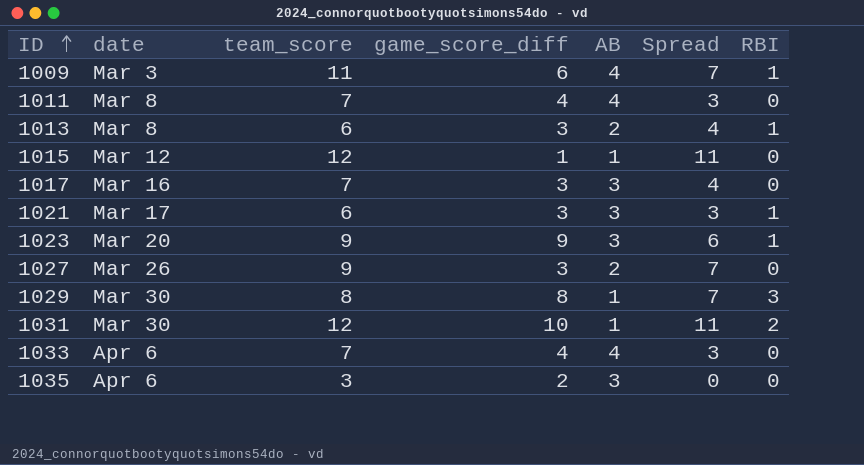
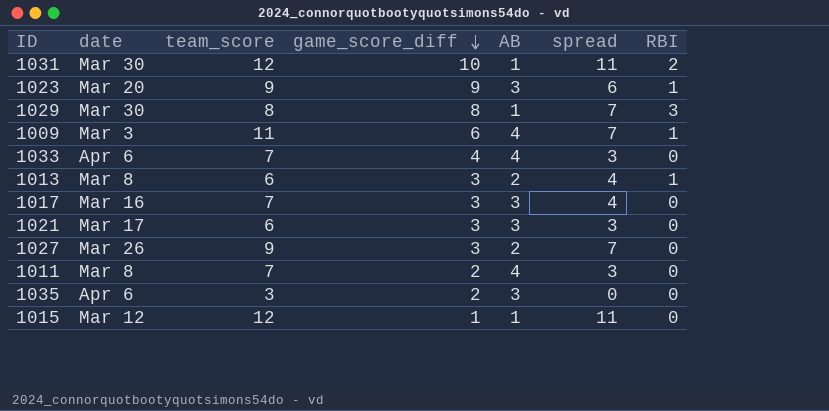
row order: ID ascending -> game_score_diff descending
column name: Spread -> spread
1021 | RBI: 1 -> 0
1011 | game_score_diff: 4 -> 2

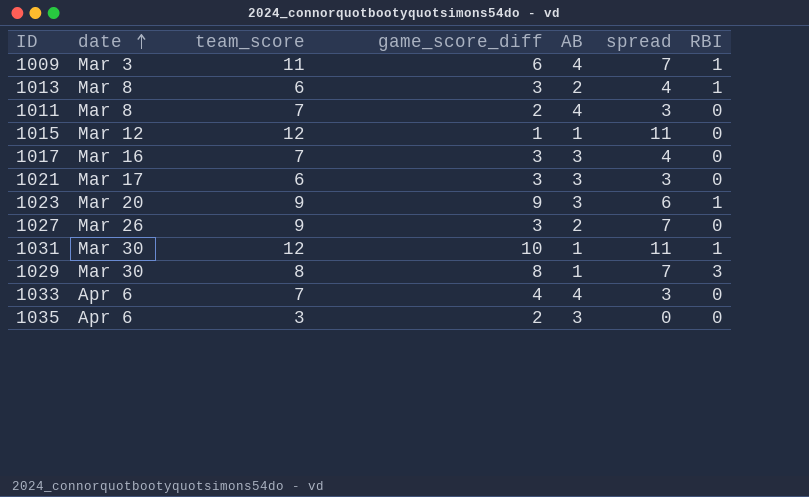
row order: game_score_diff descending -> date ascending
1031 | RBI: 2 -> 1

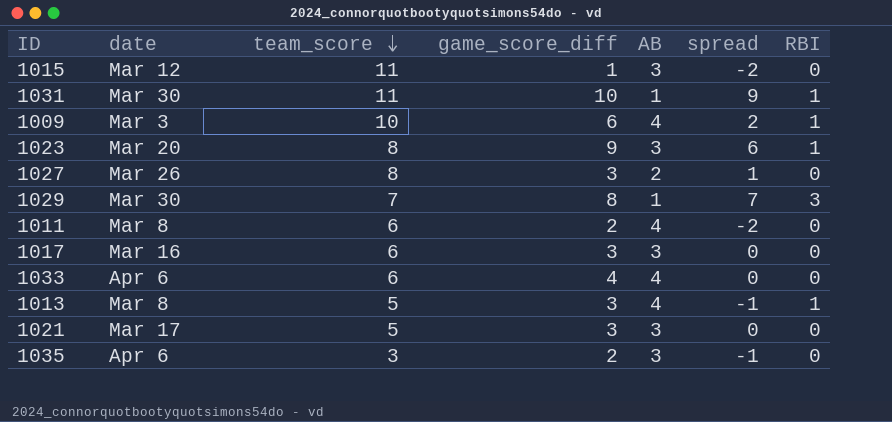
row order: date ascending -> team_score descending
column spread | formula: [team_score] - [AB] -> [game_score_diff] - [AB]
1015 | team_score: 12 -> 11
1015 | AB: 1 -> 3
1031 | team_score: 12 -> 11
1009 | team_score: 11 -> 10
1023 | team_score: 9 -> 8
1027 | team_score: 9 -> 8
1029 | team_score: 8 -> 7
1011 | team_score: 7 -> 6
1017 | team_score: 7 -> 6
1033 | team_score: 7 -> 6
1013 | team_score: 6 -> 5
1013 | AB: 2 -> 4
1021 | team_score: 6 -> 5

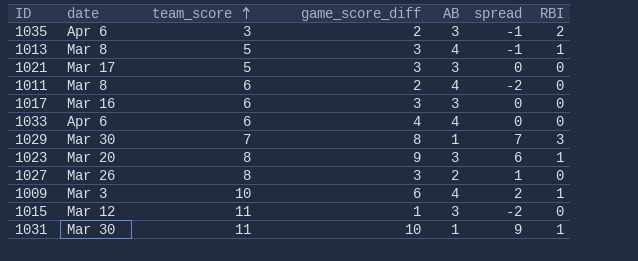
row order: team_score descending -> team_score ascending
1035 | RBI: 0 -> 2

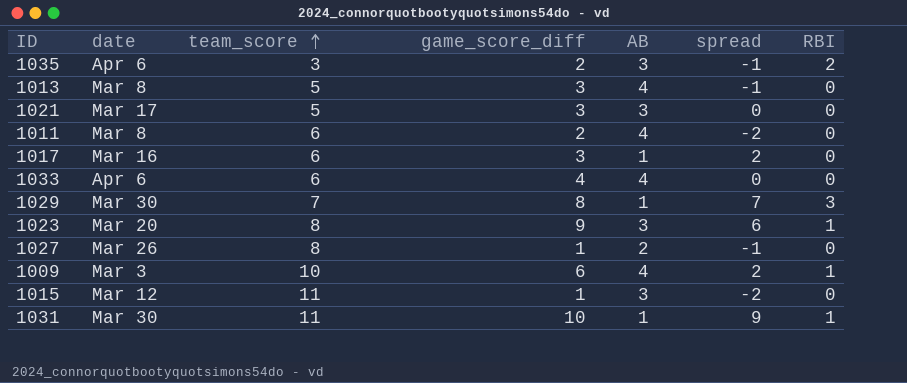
1013 | RBI: 1 -> 0
1017 | AB: 3 -> 1
1017 | spread: 0 -> 2
1027 | game_score_diff: 3 -> 1
1027 | spread: 1 -> -1

